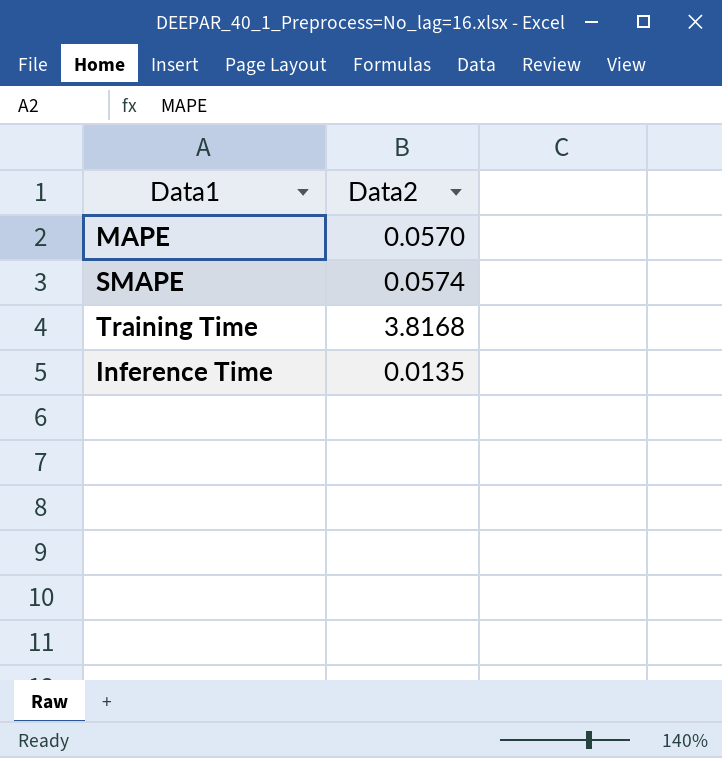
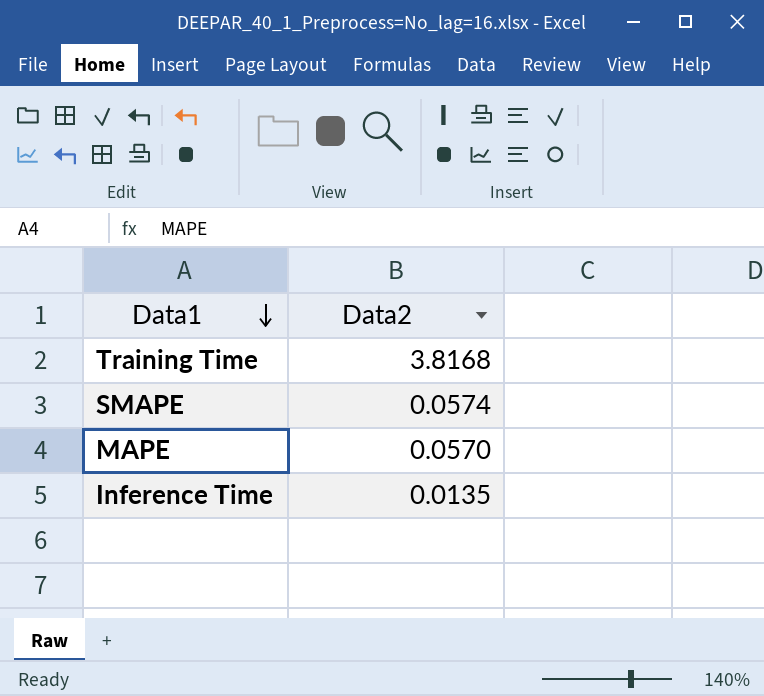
row order: none -> Data1 descending

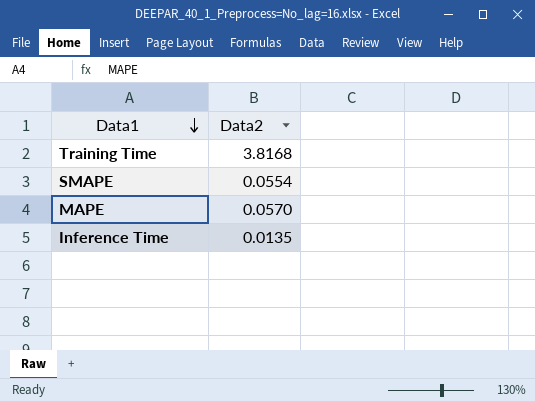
SMAPE | Data2: 0.0574 -> 0.0554

